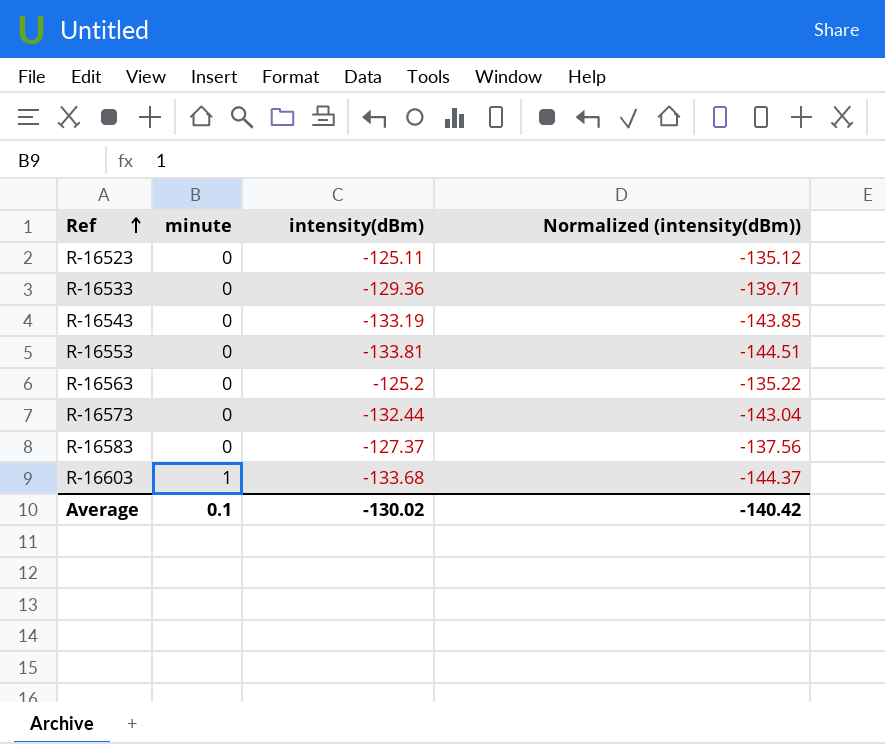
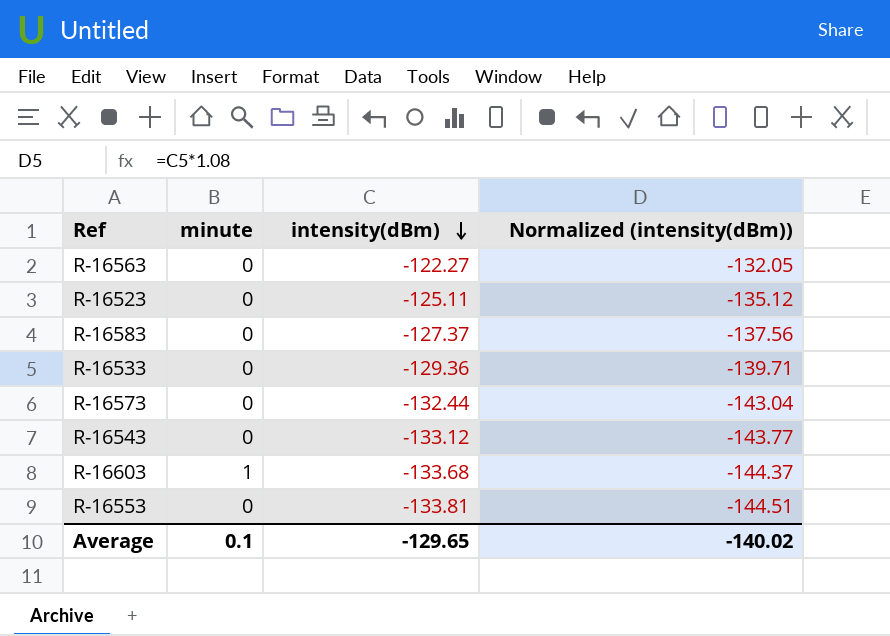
row order: Ref ascending -> intensity(dBm) descending
R-16563 | intensity(dBm): -125.2 -> -122.27
R-16563 | Normalized (intensity(dBm)): -135.22 -> -132.05
R-16543 | intensity(dBm): -133.19 -> -133.12
R-16543 | Normalized (intensity(dBm)): -143.85 -> -143.77
Average | intensity(dBm): -130.02 -> -129.65
Average | Normalized (intensity(dBm)): -140.42 -> -140.02

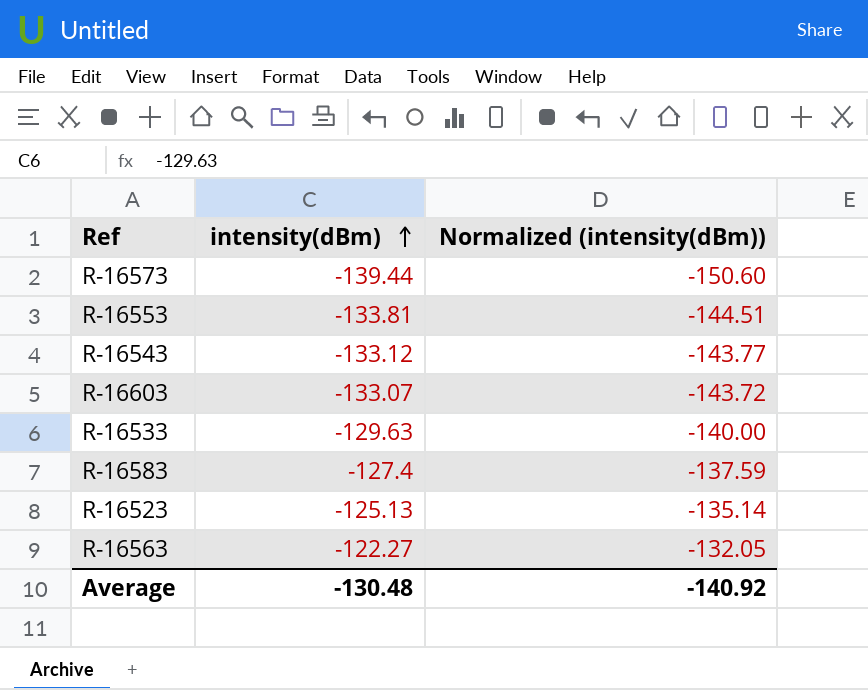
row order: intensity(dBm) descending -> intensity(dBm) ascending
column minute | position: 2 -> none
R-16573 | intensity(dBm): -132.44 -> -139.44
R-16573 | Normalized (intensity(dBm)): -143.04 -> -150.60
R-16603 | intensity(dBm): -133.68 -> -133.07
R-16603 | Normalized (intensity(dBm)): -144.37 -> -143.72
R-16533 | intensity(dBm): -129.36 -> -129.63
R-16533 | Normalized (intensity(dBm)): -139.71 -> -140.00
R-16583 | intensity(dBm): -127.37 -> -127.4
R-16583 | Normalized (intensity(dBm)): -137.56 -> -137.59
R-16523 | intensity(dBm): -125.11 -> -125.13
R-16523 | Normalized (intensity(dBm)): -135.12 -> -135.14
Average | intensity(dBm): -129.65 -> -130.48
Average | Normalized (intensity(dBm)): -140.02 -> -140.92

